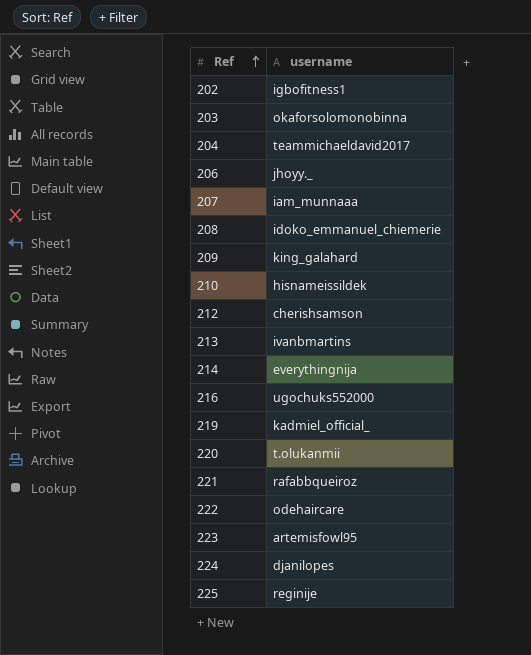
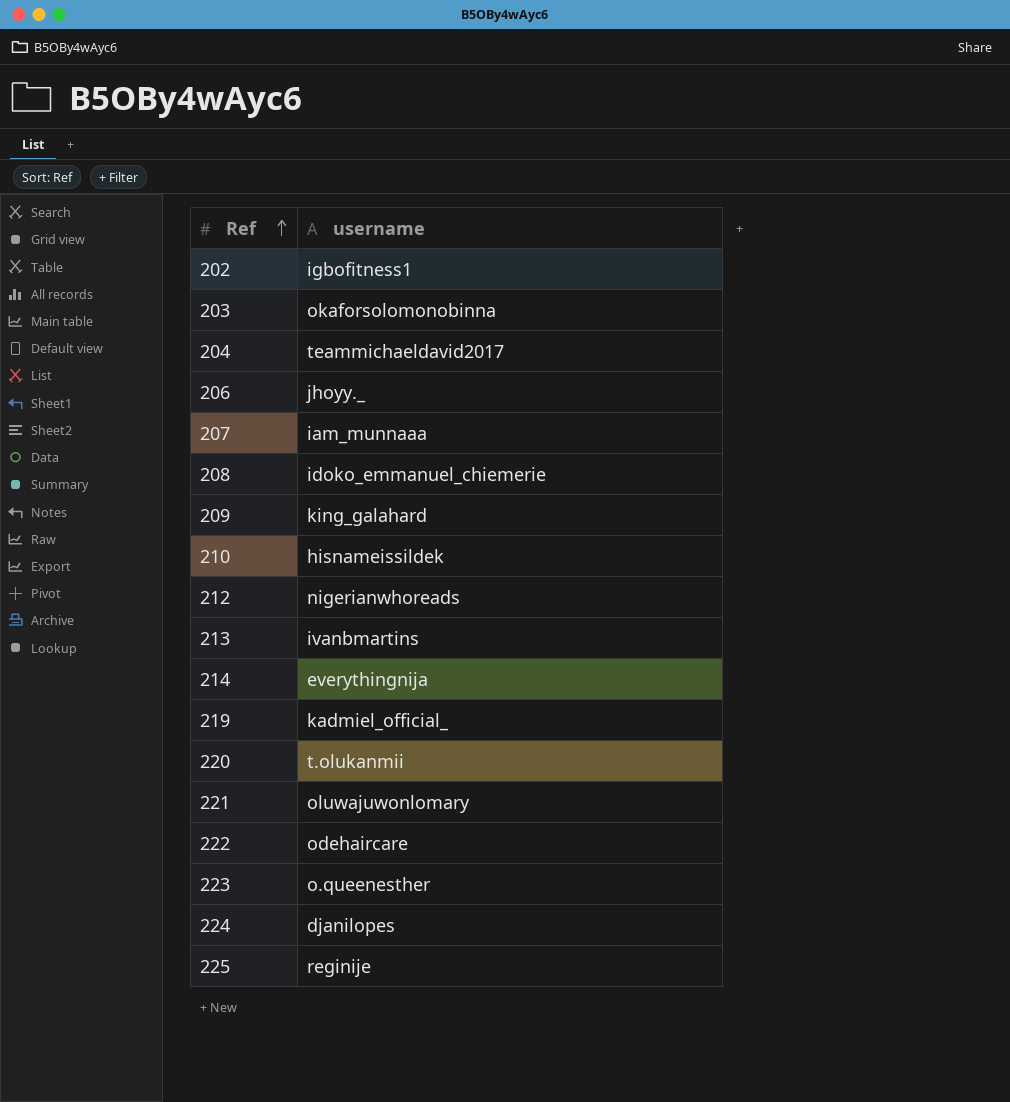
row 216: ugochuks552000 -> none
212 | username: cherishsamson -> nigerianwhoreads
221 | username: rafabbqueiroz -> oluwajuwonlomary
223 | username: artemisfowl95 -> o.queenesther

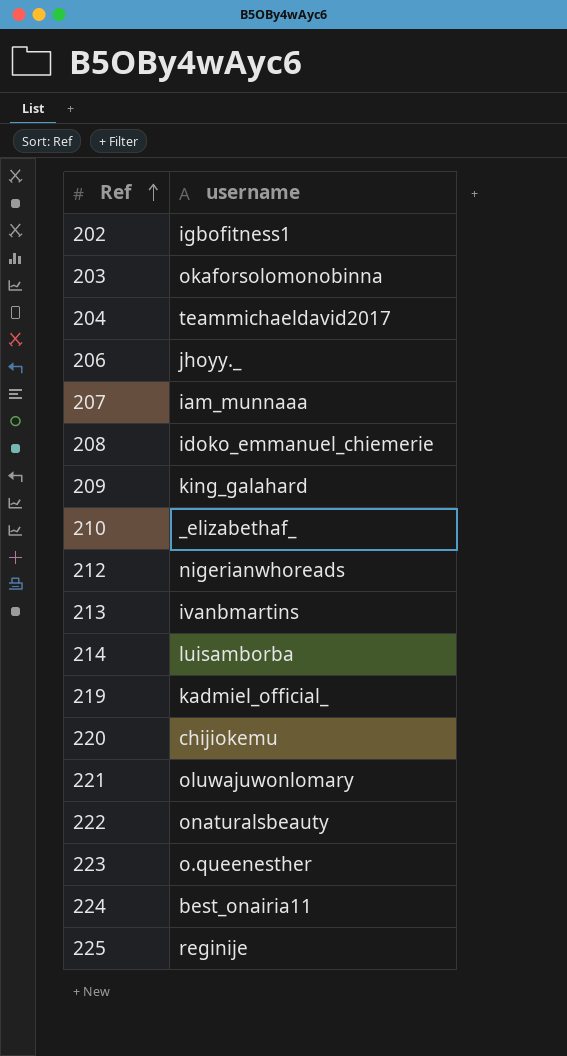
210 | username: hisnameissildek -> _elizabethaf_
214 | username: everythingnija -> luisamborba
220 | username: t.olukanmii -> chijiokemu
222 | username: odehaircare -> onaturalsbeauty
224 | username: djanilopes -> best_onairia11

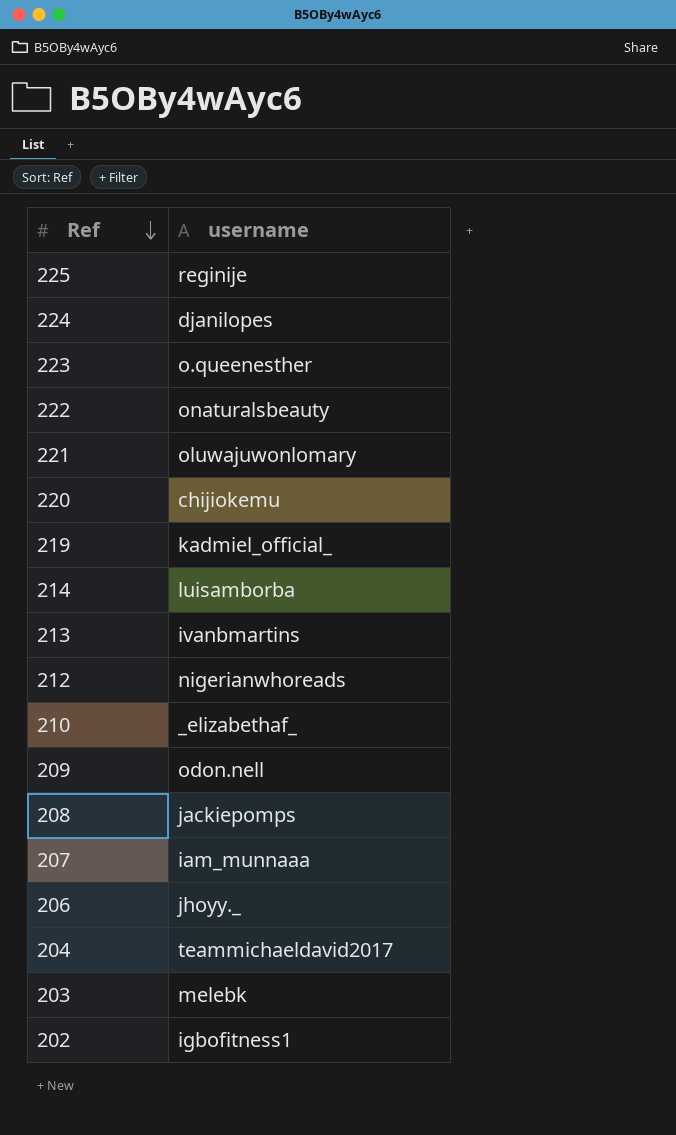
row order: Ref ascending -> Ref descending
224 | username: best_onairia11 -> djanilopes
209 | username: king_galahard -> odon.nell
208 | username: idoko_emmanuel_chiemerie -> jackiepomps
203 | username: okaforsolomonobinna -> melebk

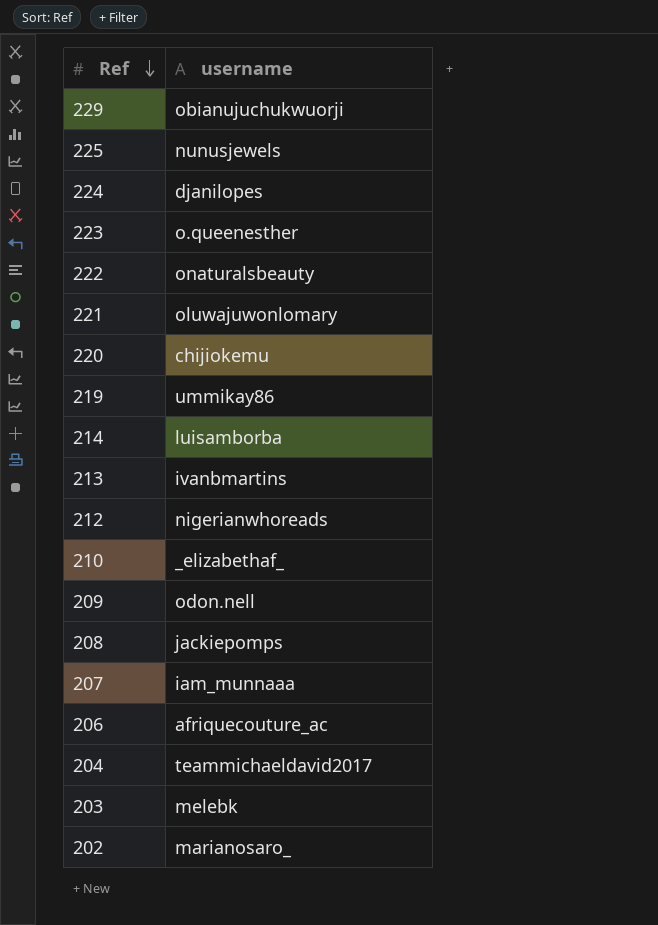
row 229: none -> obianujuchukwuorji
225 | username: reginije -> nunusjewels
219 | username: kadmiel_official_ -> ummikay86
206 | username: jhoyy._ -> afriquecouture_ac
202 | username: igbofitness1 -> marianosaro_

